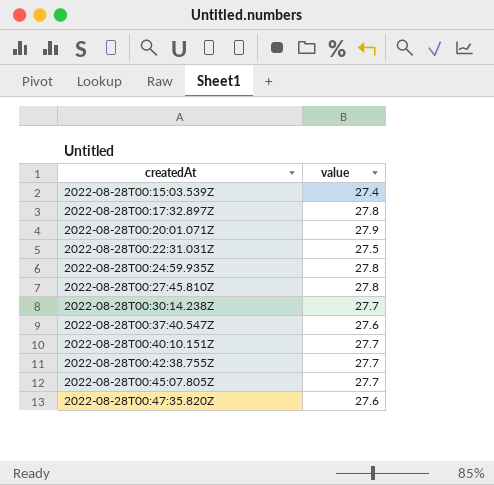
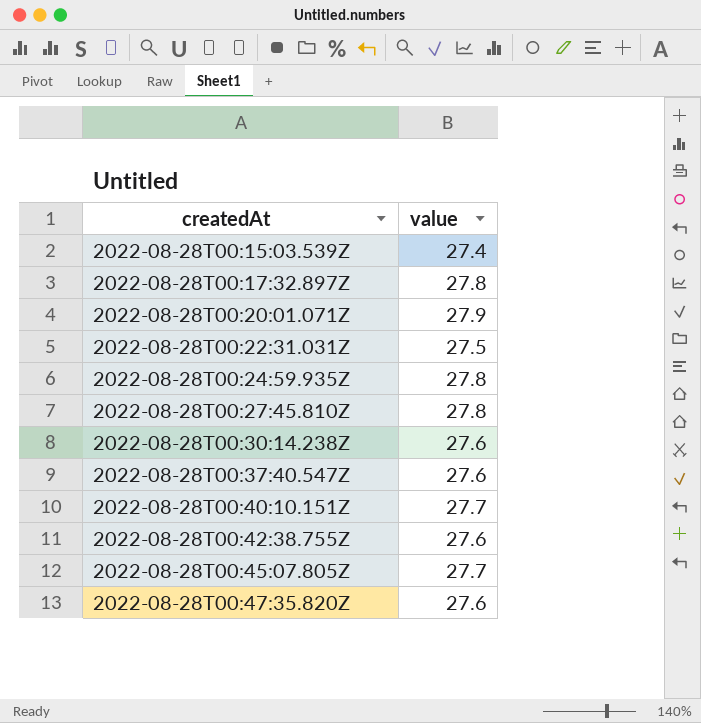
2022-08-28T00:30:14.238Z | value: 27.7 -> 27.6
2022-08-28T00:42:38.755Z | value: 27.7 -> 27.6

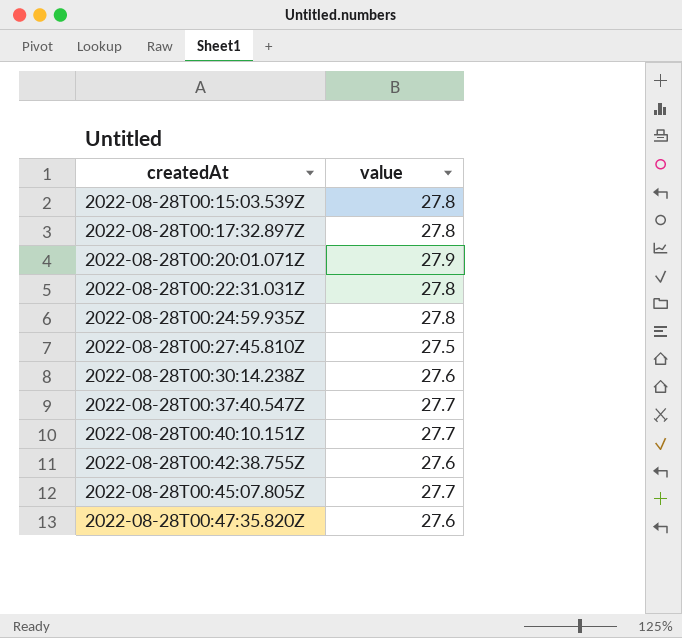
2022-08-28T00:15:03.539Z | value: 27.4 -> 27.8
2022-08-28T00:22:31.031Z | value: 27.5 -> 27.8
2022-08-28T00:27:45.810Z | value: 27.8 -> 27.5
2022-08-28T00:37:40.547Z | value: 27.6 -> 27.7

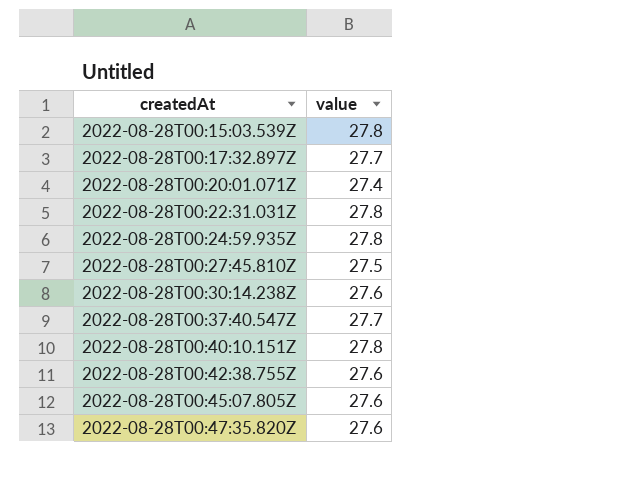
2022-08-28T00:17:32.897Z | value: 27.8 -> 27.7
2022-08-28T00:20:01.071Z | value: 27.9 -> 27.4
2022-08-28T00:40:10.151Z | value: 27.7 -> 27.8
2022-08-28T00:45:07.805Z | value: 27.7 -> 27.6

